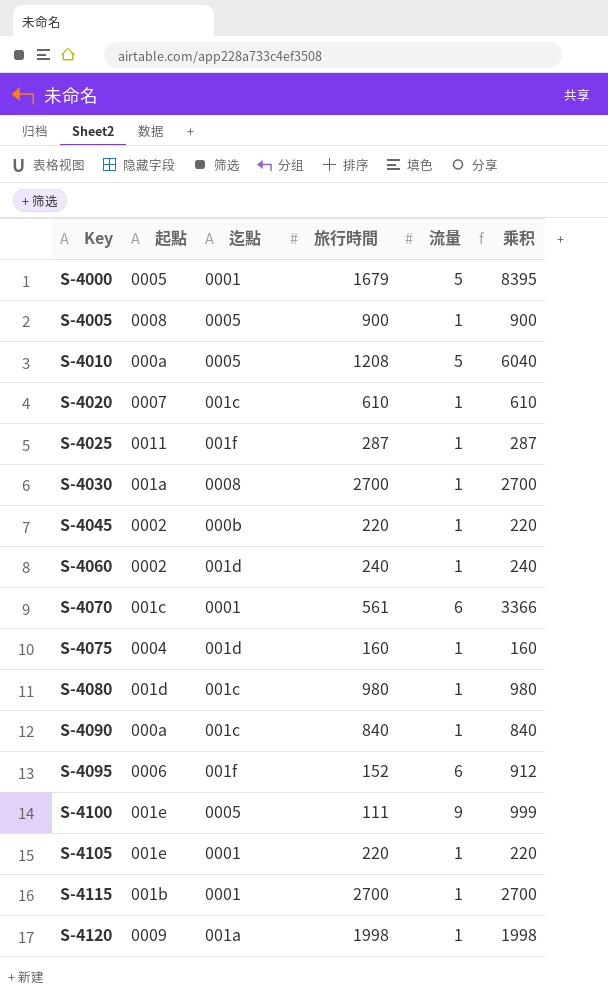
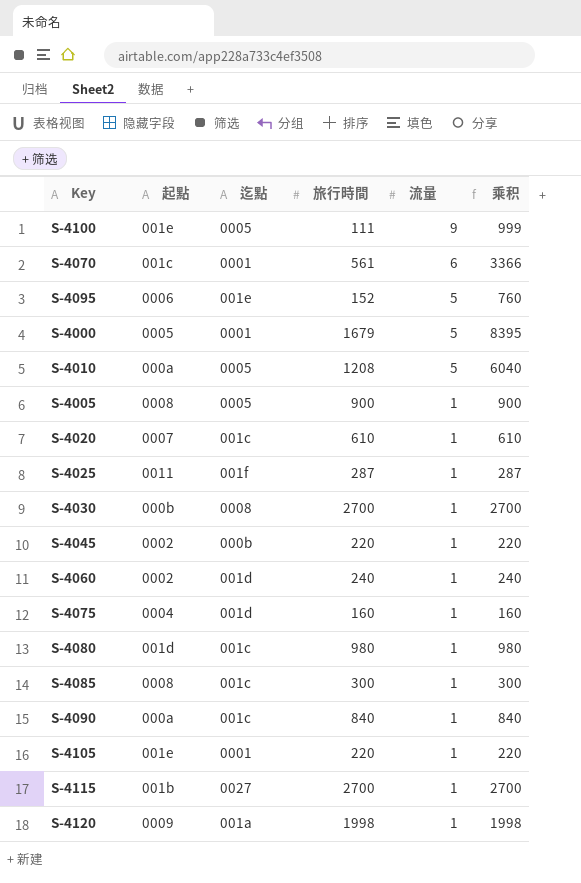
row order: Key ascending -> 流量 descending
S-4095 | 迄點: 001f -> 001e
S-4095 | 流量: 6 -> 5
S-4095 | 乘积: 912 -> 760
S-4030 | 起點: 001a -> 000b
row S-4085: none -> 0008 | 001c | 300 | 1 | 300
S-4115 | 迄點: 0001 -> 0027

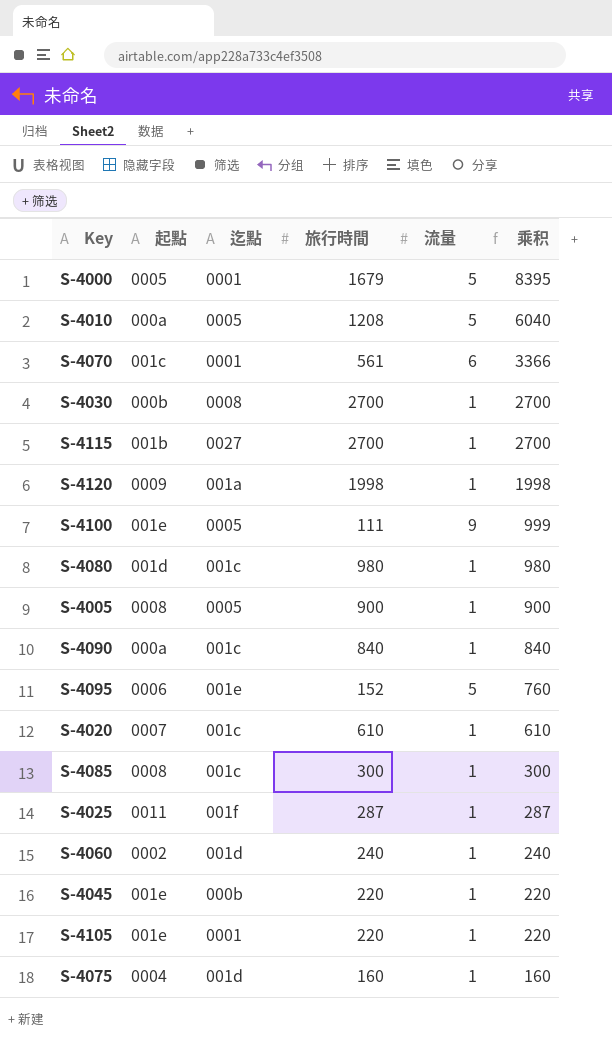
row order: 流量 descending -> 乘积 descending
S-4045 | 起點: 0002 -> 001e

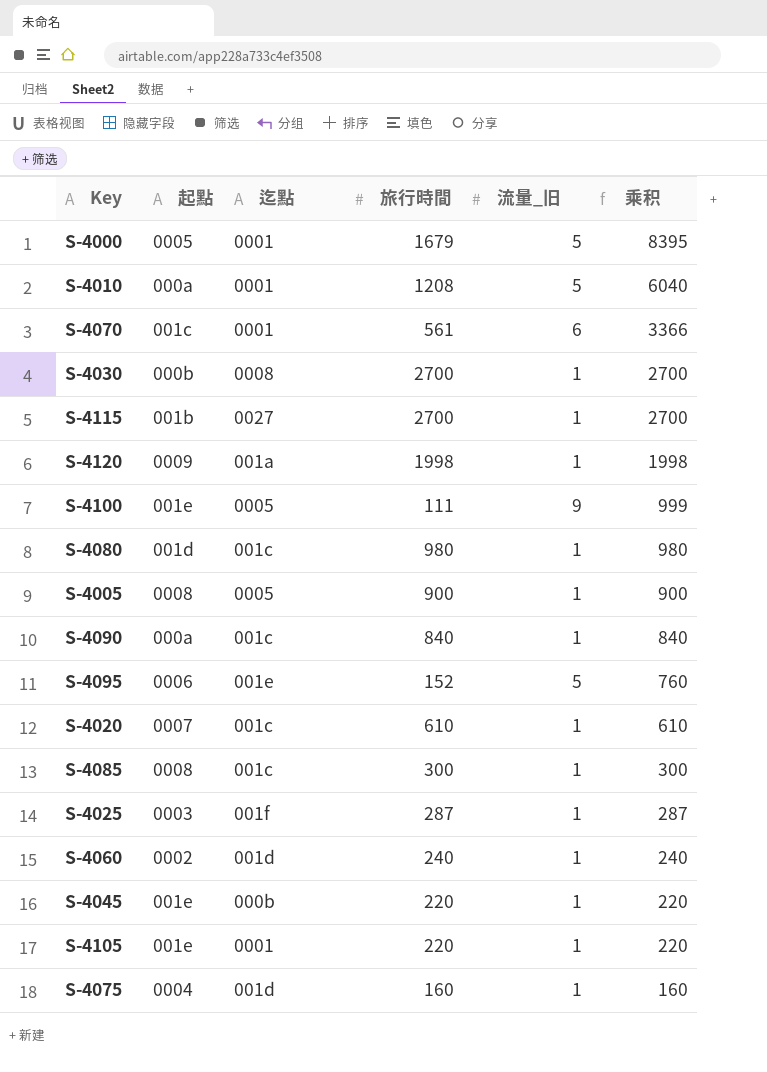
column name: 流量 -> 流量_旧
S-4010 | 迄點: 0005 -> 0001
S-4025 | 起點: 0011 -> 0003

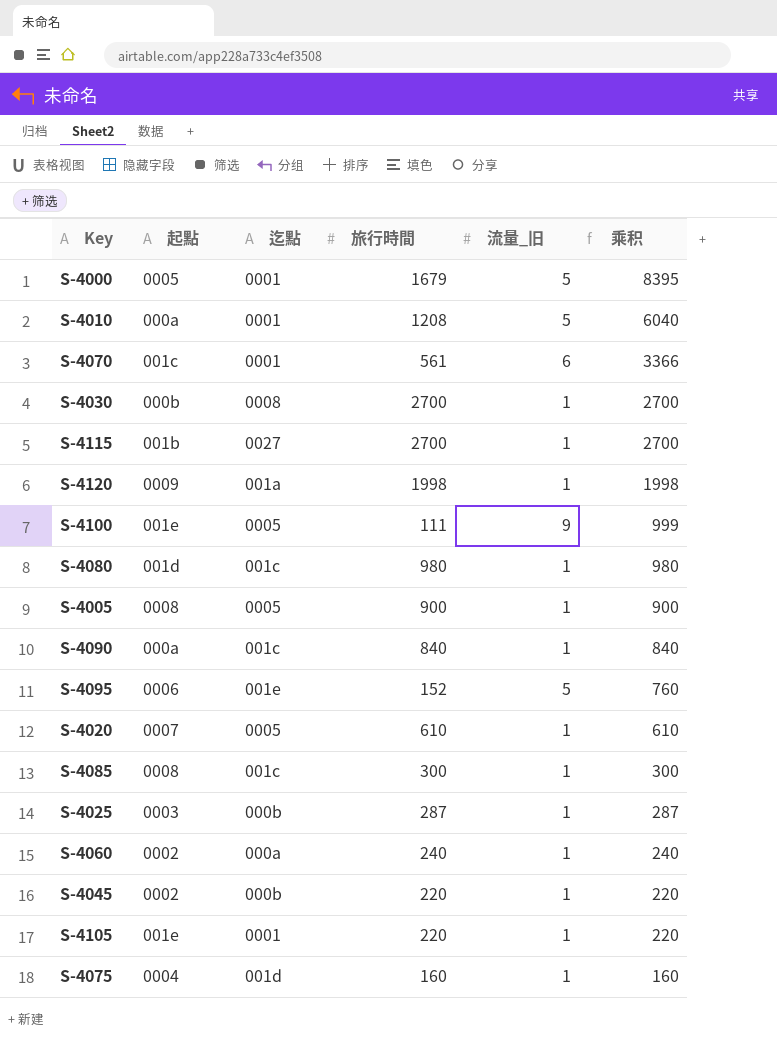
S-4020 | 迄點: 001c -> 0005
S-4025 | 迄點: 001f -> 000b
S-4060 | 迄點: 001d -> 000a
S-4045 | 起點: 001e -> 0002

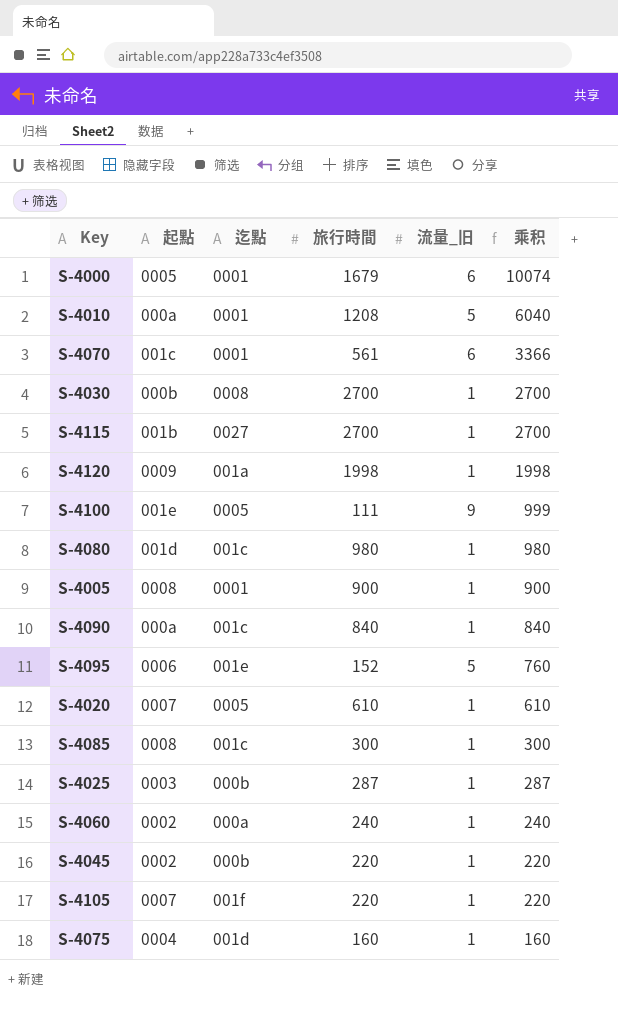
S-4000 | 流量_旧: 5 -> 6
S-4000 | 乘积: 8395 -> 10074
S-4005 | 迄點: 0005 -> 0001
S-4105 | 起點: 001e -> 0007
S-4105 | 迄點: 0001 -> 001f

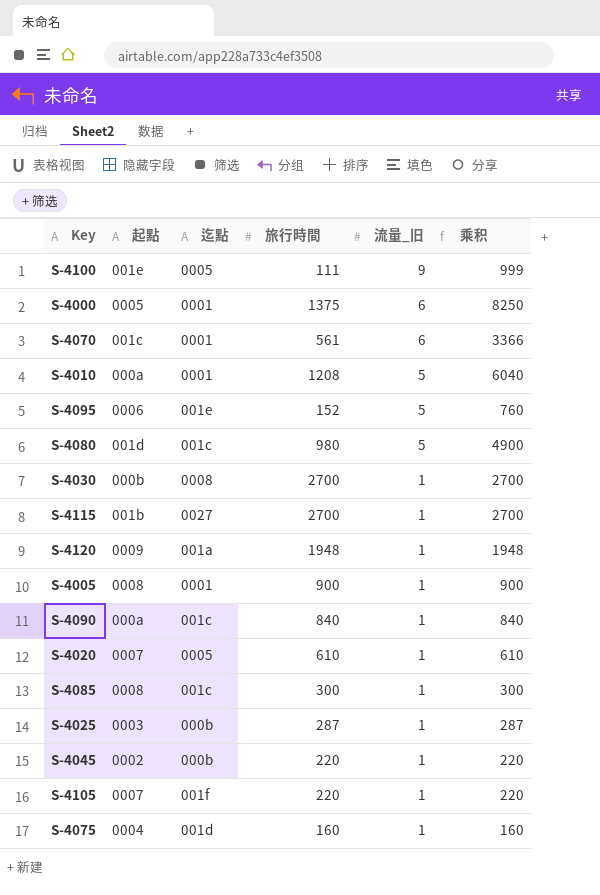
row order: 乘积 descending -> 流量_旧 descending
row S-4060: 0002 | 000a | 240 | 1 | 240 -> none
S-4000 | 旅行時間: 1679 -> 1375
S-4000 | 乘积: 10074 -> 8250
S-4080 | 流量_旧: 1 -> 5
S-4080 | 乘积: 980 -> 4900
S-4120 | 旅行時間: 1998 -> 1948
S-4120 | 乘积: 1998 -> 1948

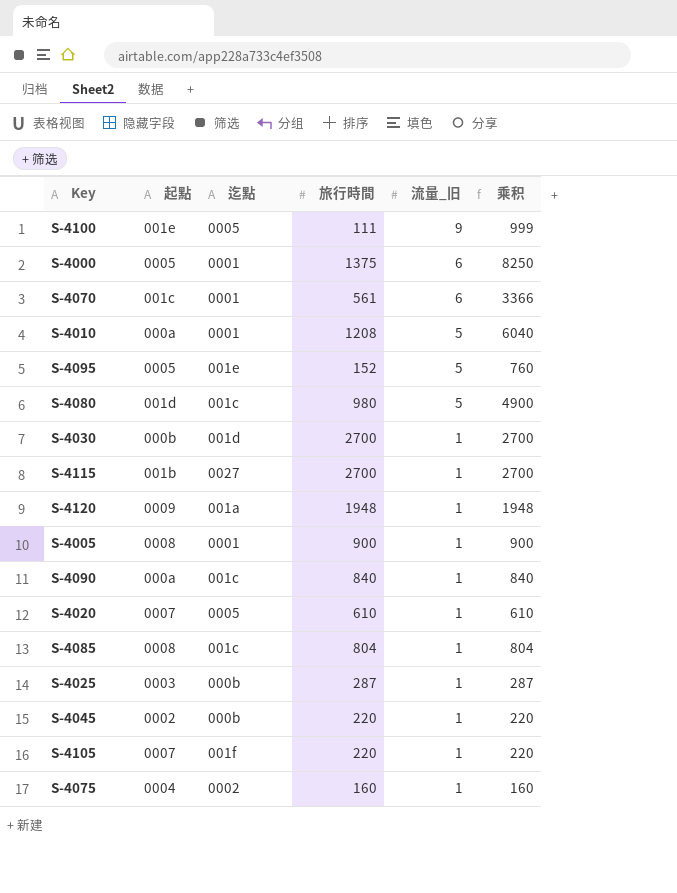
S-4095 | 起點: 0006 -> 0005
S-4030 | 迄點: 0008 -> 001d
S-4085 | 旅行時間: 300 -> 804
S-4085 | 乘积: 300 -> 804
S-4075 | 迄點: 001d -> 0002

